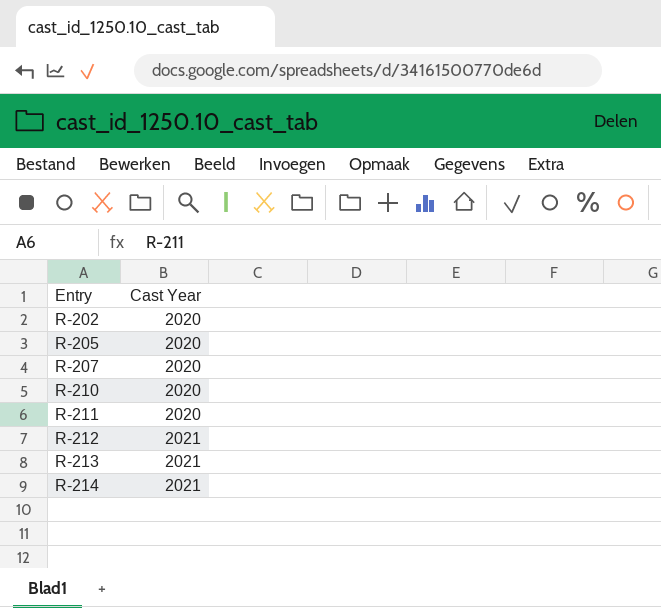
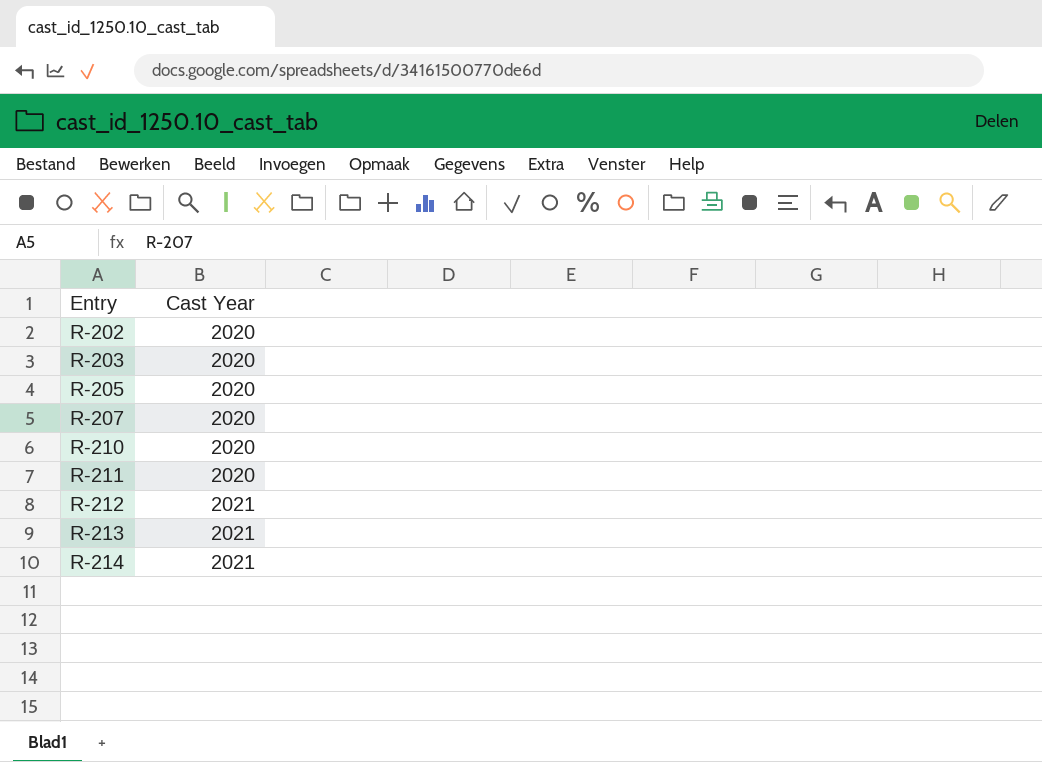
row R-203: none -> 2020

